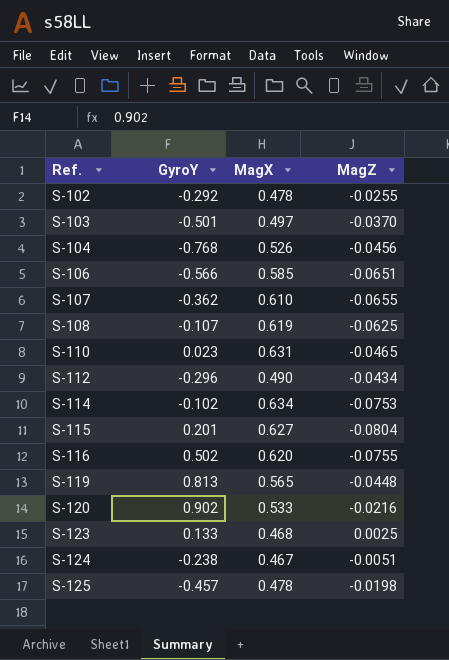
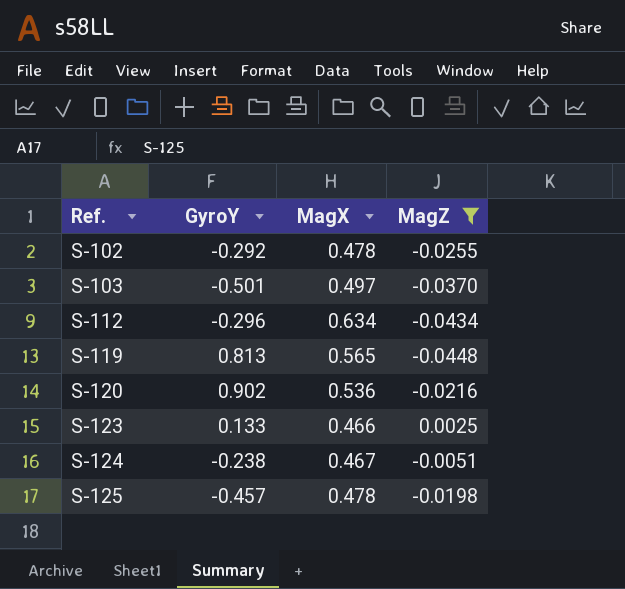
filter: none -> MagZ >= -0.0448
S-112 | MagX: 0.490 -> 0.634
S-120 | MagX: 0.533 -> 0.536
S-123 | MagX: 0.468 -> 0.466

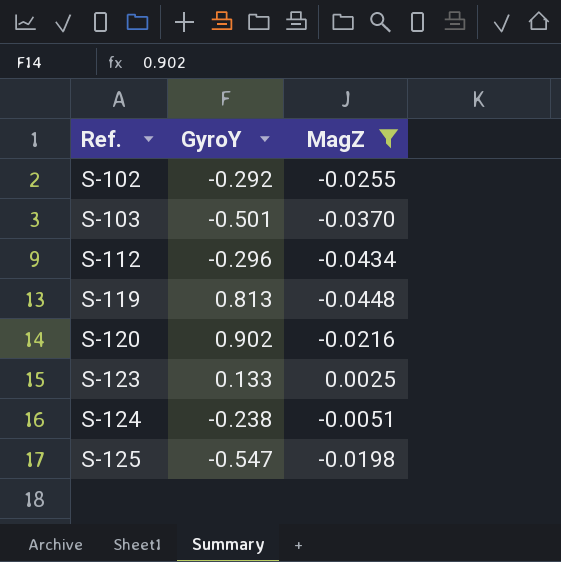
column MagX | position: 3 -> none
S-125 | GyroY: -0.457 -> -0.547

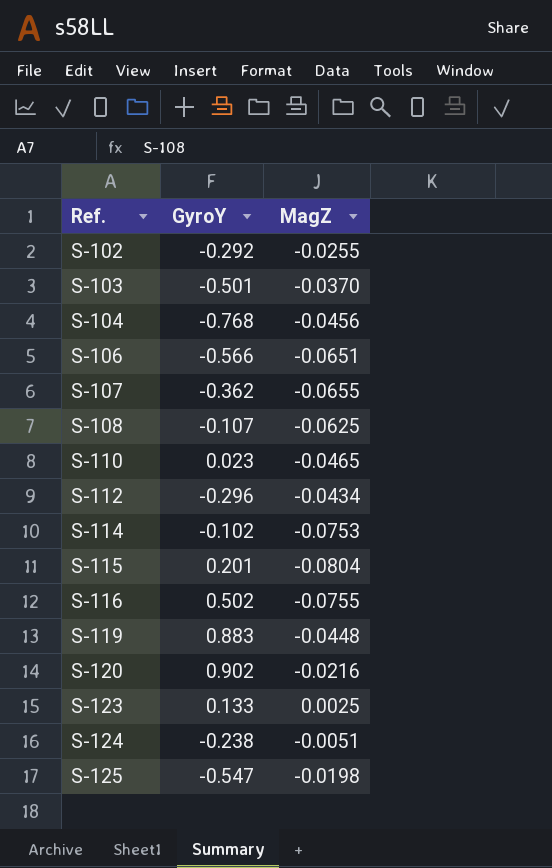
filter: MagZ >= -0.0448 -> none
S-119 | GyroY: 0.813 -> 0.883

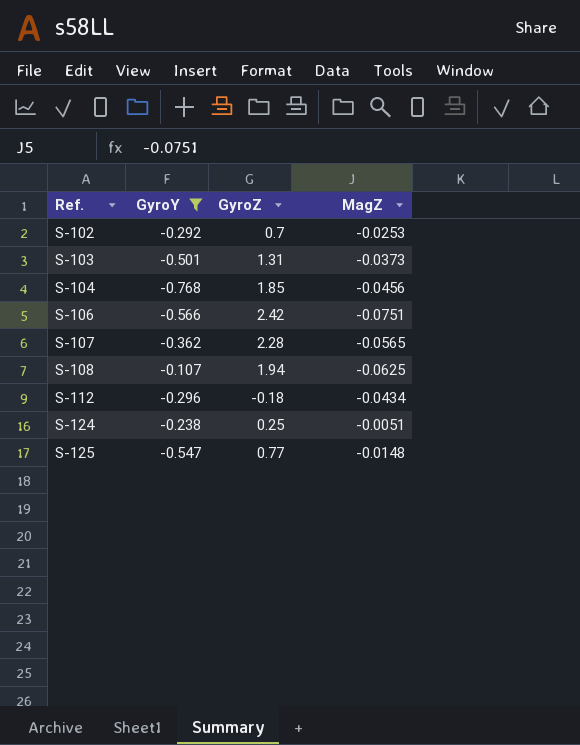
filter: none -> GyroY <= -0.107
column GyroZ | position: none -> 3
S-102 | MagZ: -0.0255 -> -0.0253
S-103 | MagZ: -0.0370 -> -0.0373
S-106 | MagZ: -0.0651 -> -0.0751
S-107 | MagZ: -0.0655 -> -0.0565
S-125 | MagZ: -0.0198 -> -0.0148

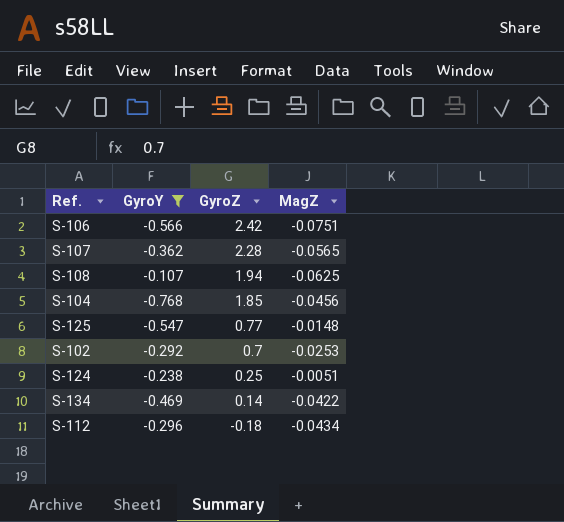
row order: Ref. ascending -> GyroZ descending
row S-103: -0.501 | 1.31 | -0.0373 -> none
row S-134: none -> -0.469 | 0.14 | -0.0422

